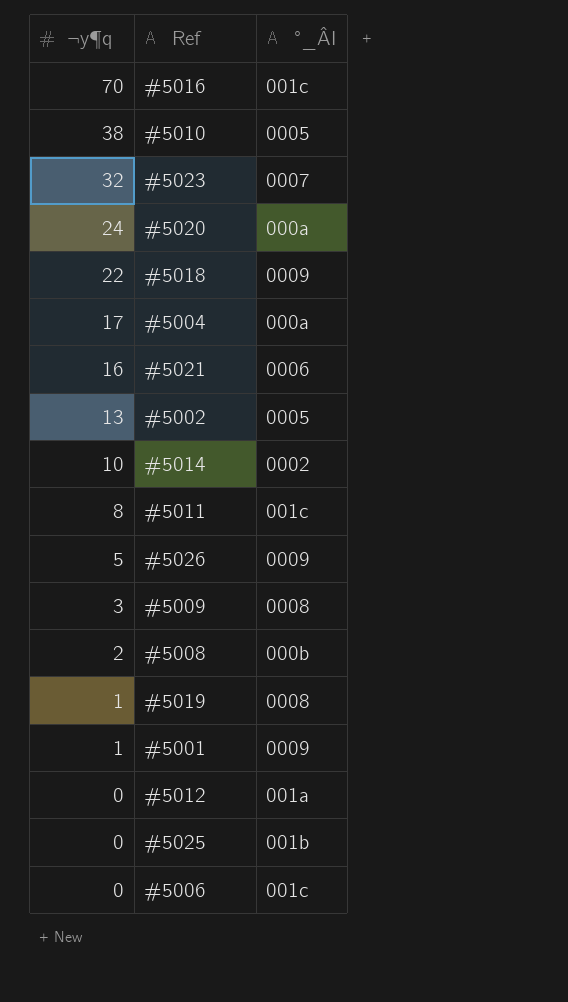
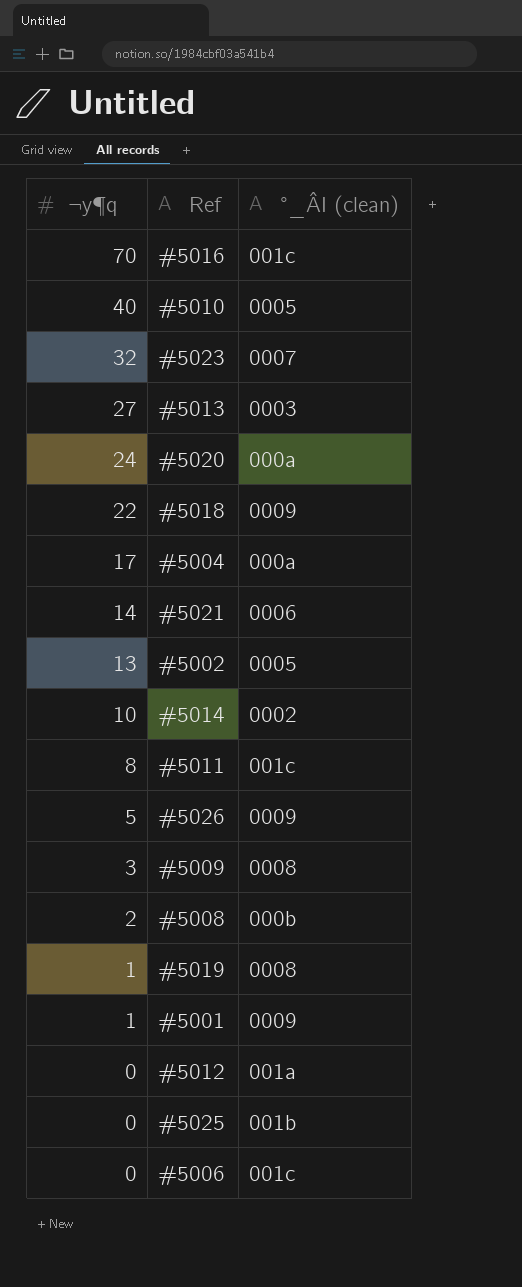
column name: °_ÂI -> °_ÂI (clean)
#5010 | ¬y¶q: 38 -> 40
row #5013: none -> 27 | 0003
#5021 | ¬y¶q: 16 -> 14

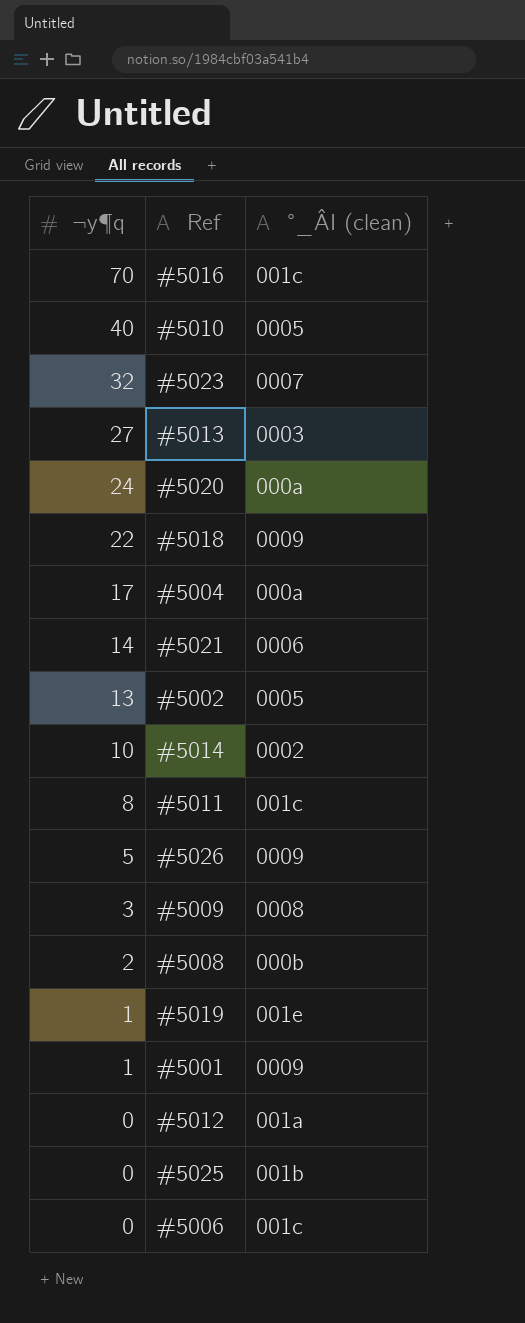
#5019 | °_ÂI (clean): 0008 -> 001e

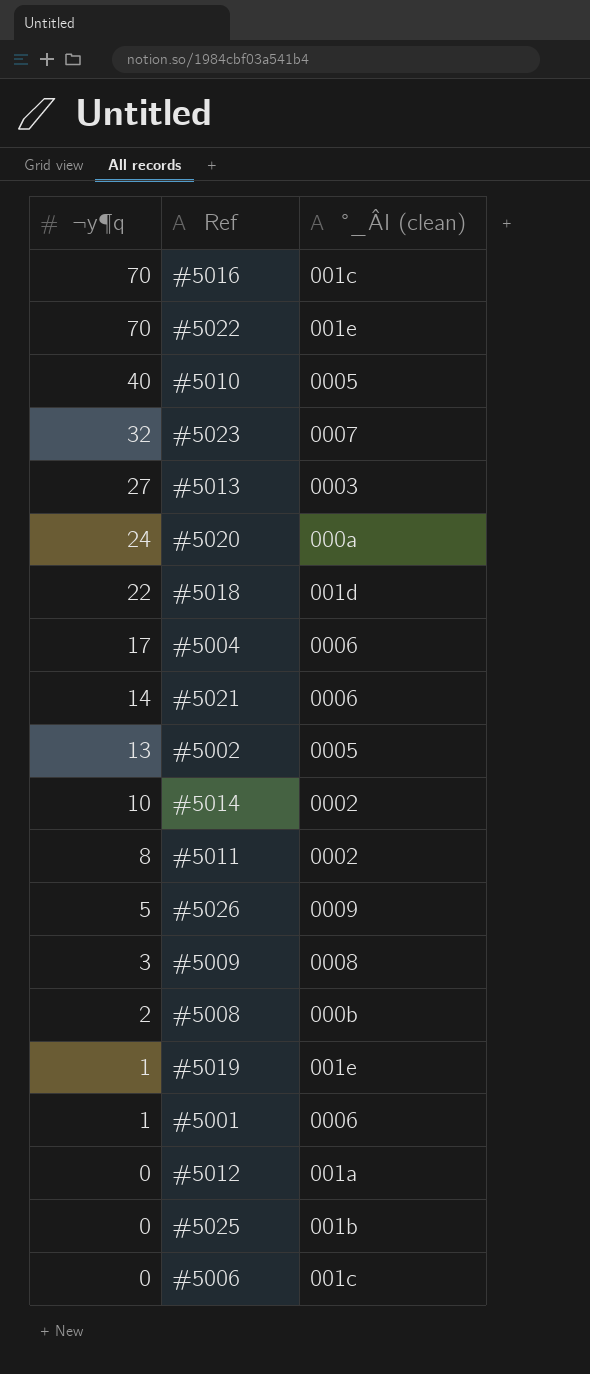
row #5022: none -> 70 | 001e
#5018 | °_ÂI (clean): 0009 -> 001d
#5004 | °_ÂI (clean): 000a -> 0006
#5011 | °_ÂI (clean): 001c -> 0002
#5001 | °_ÂI (clean): 0009 -> 0006

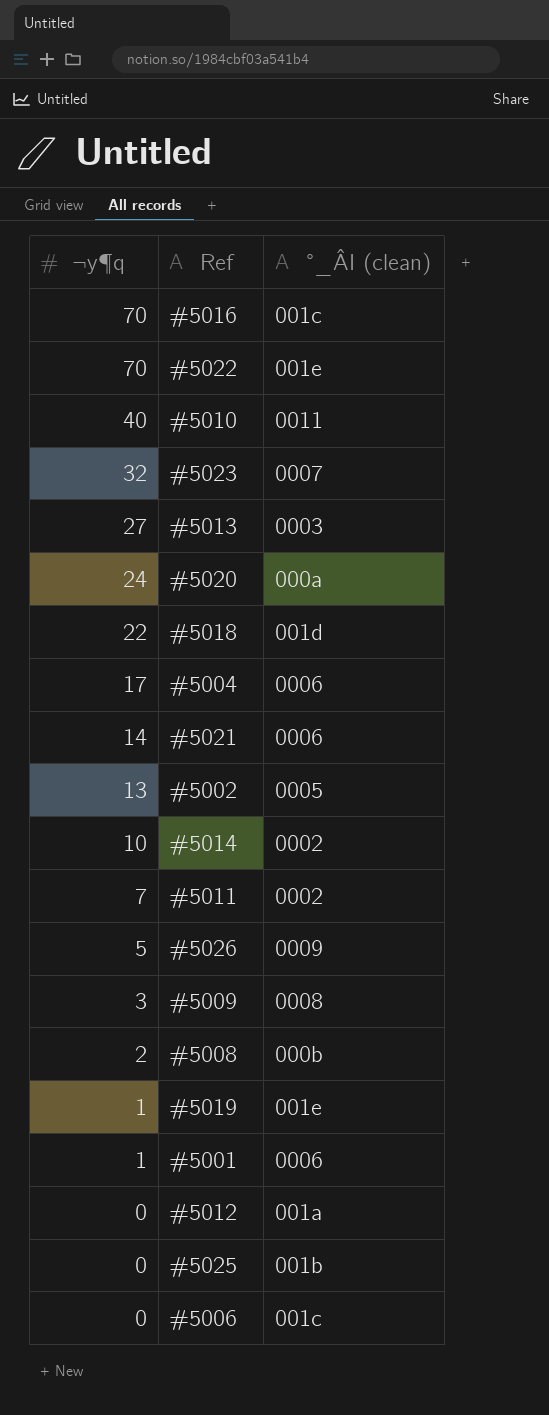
#5010 | °_ÂI (clean): 0005 -> 0011
#5011 | ¬y¶q: 8 -> 7

